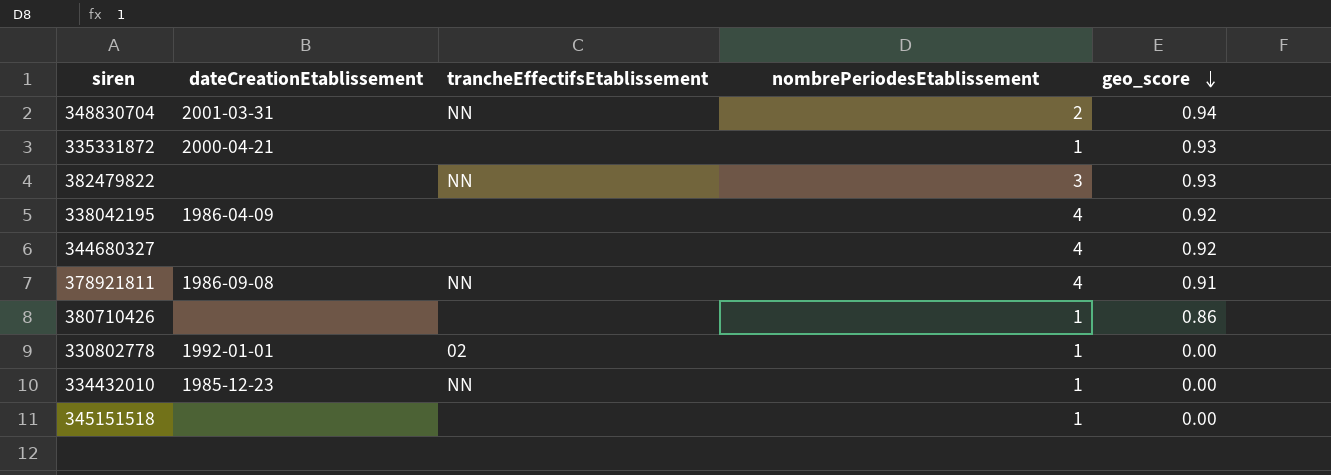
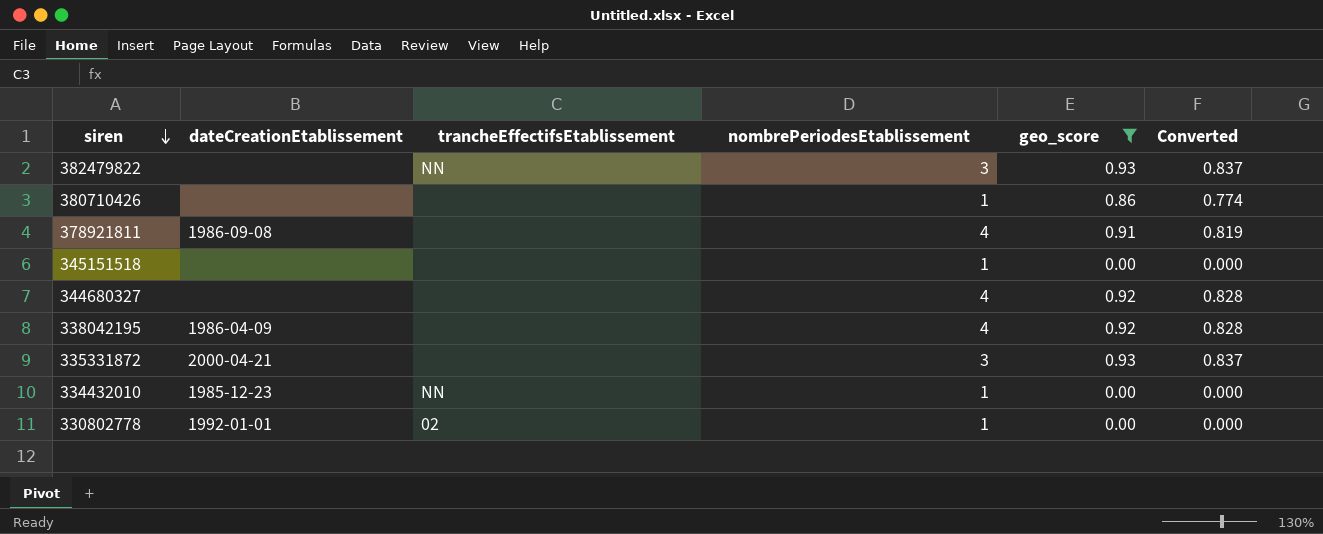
filter: none -> geo_score != 0.94
row order: geo_score descending -> siren descending
column Converted | formula: none -> [geo_score] * 0.9
378921811 | trancheEffectifsEtablissement: NN -> none
335331872 | nombrePeriodesEtablissement: 1 -> 3

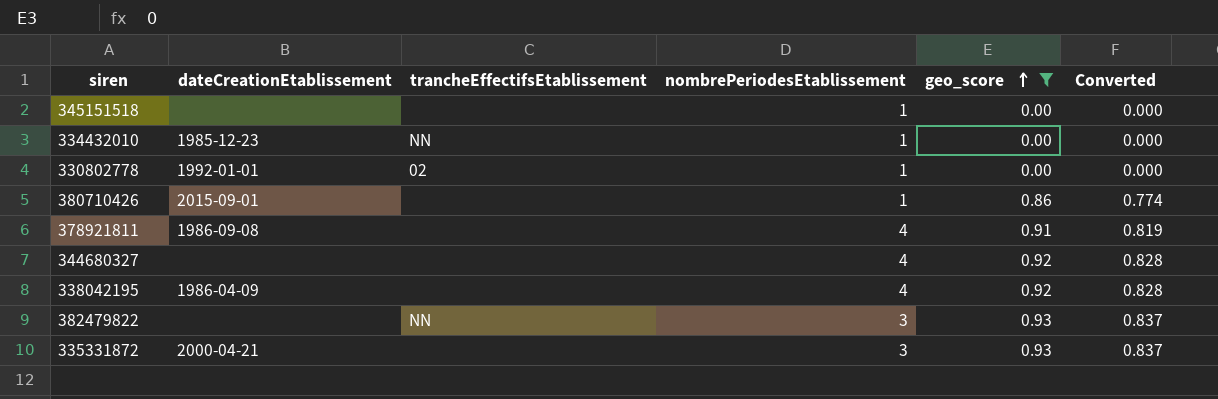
row order: siren descending -> geo_score ascending
380710426 | dateCreationEtablissement: none -> 2015-09-01

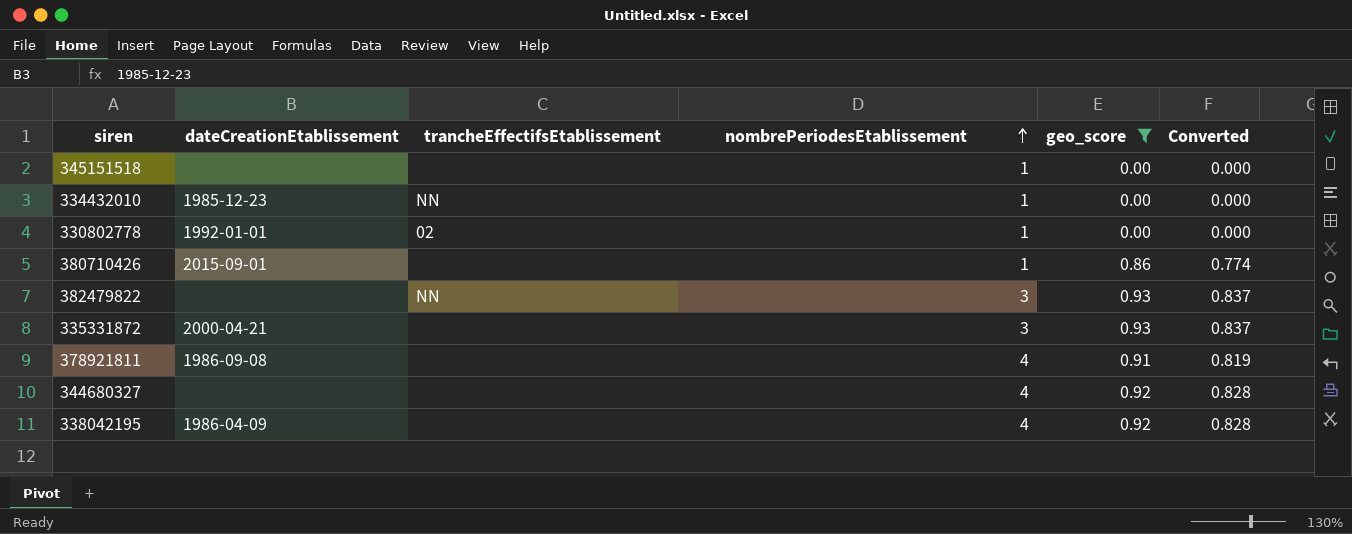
row order: geo_score ascending -> nombrePeriodesEtablissement ascending

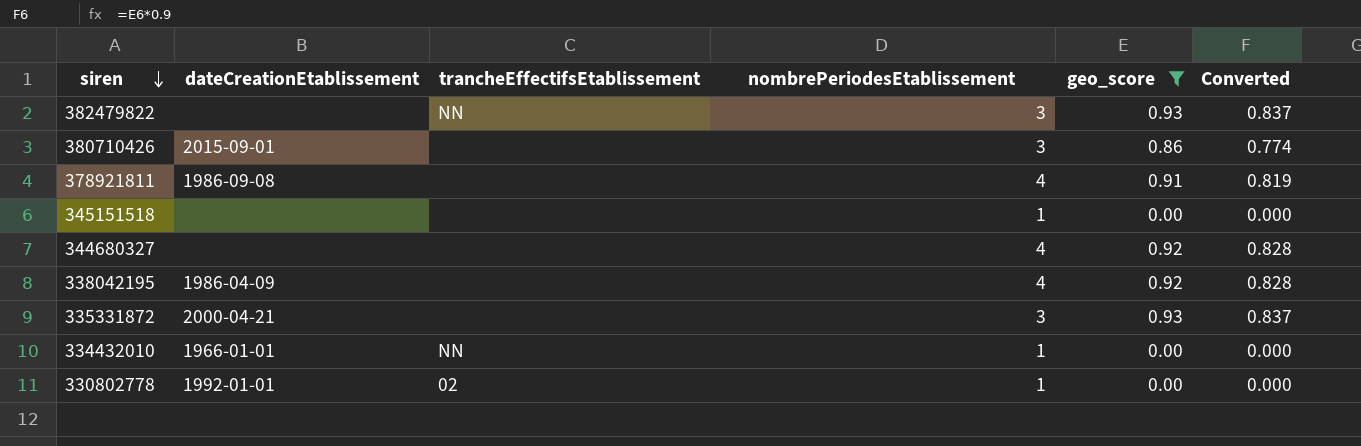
row order: nombrePeriodesEtablissement ascending -> siren descending
380710426 | nombrePeriodesEtablissement: 1 -> 3
334432010 | dateCreationEtablissement: 1985-12-23 -> 1966-01-01

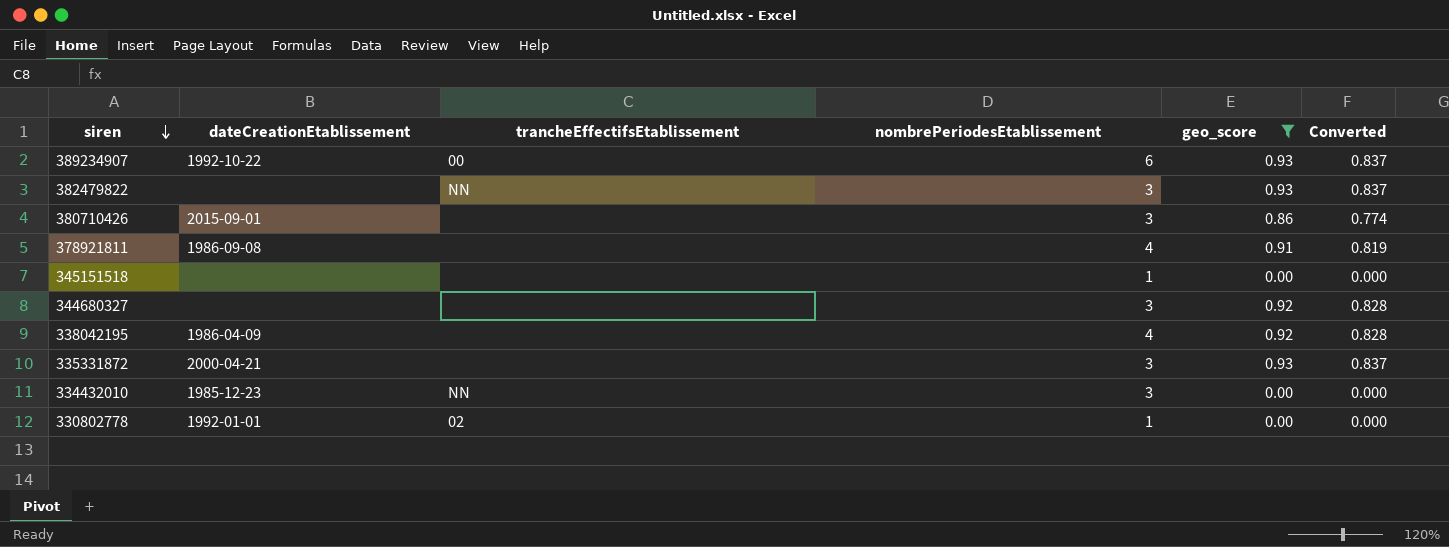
row 389234907: none -> 1992-10-22 | 00 | 6 | 0.93 | 0.837
344680327 | nombrePeriodesEtablissement: 4 -> 3
334432010 | dateCreationEtablissement: 1966-01-01 -> 1985-12-23
334432010 | nombrePeriodesEtablissement: 1 -> 3

